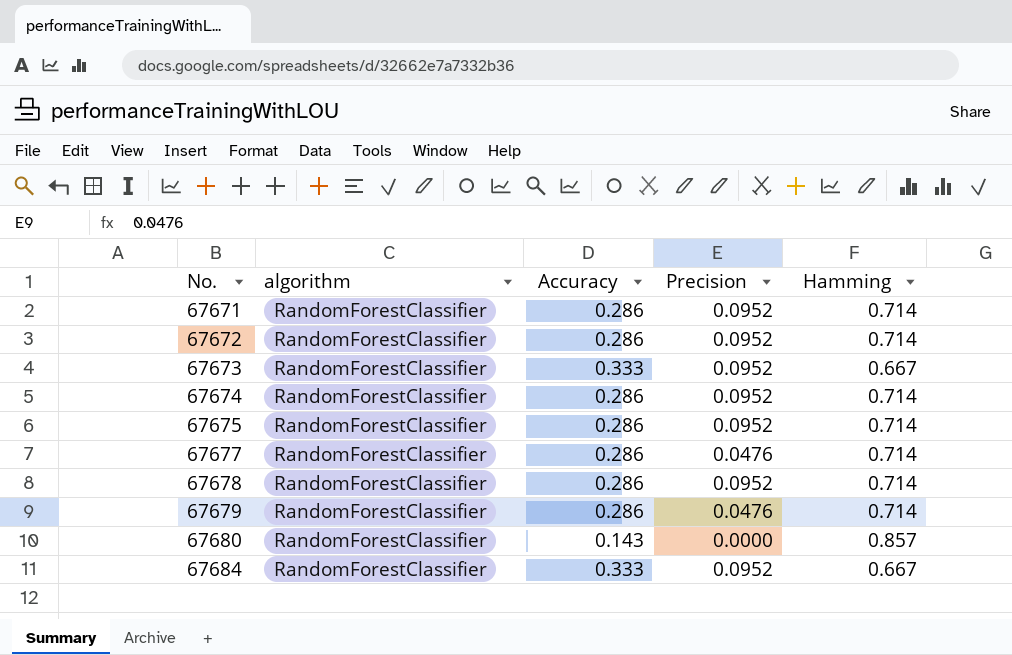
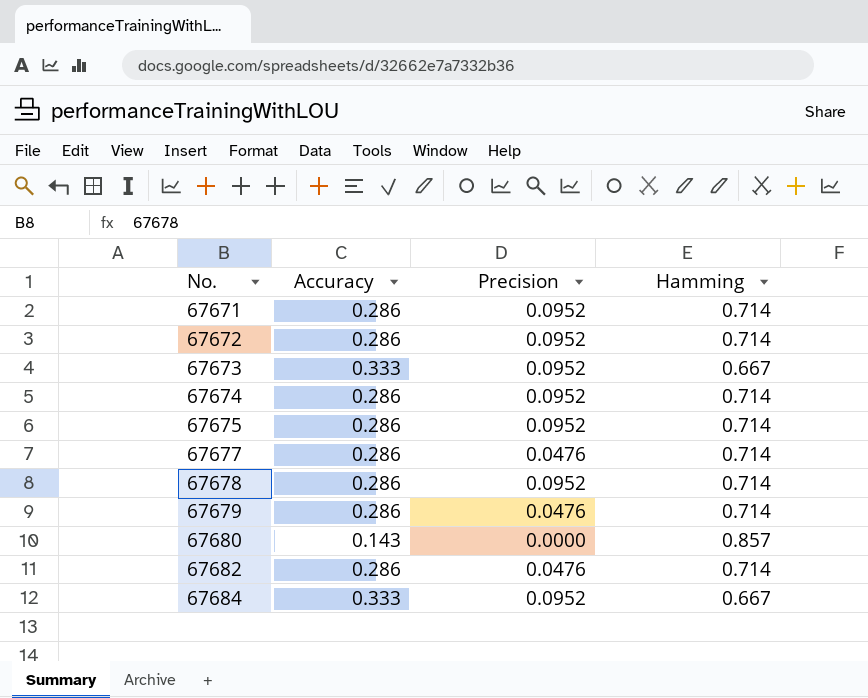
column algorithm | position: 2 -> none
row 67682: none -> 0.286 | 0.0476 | 0.714

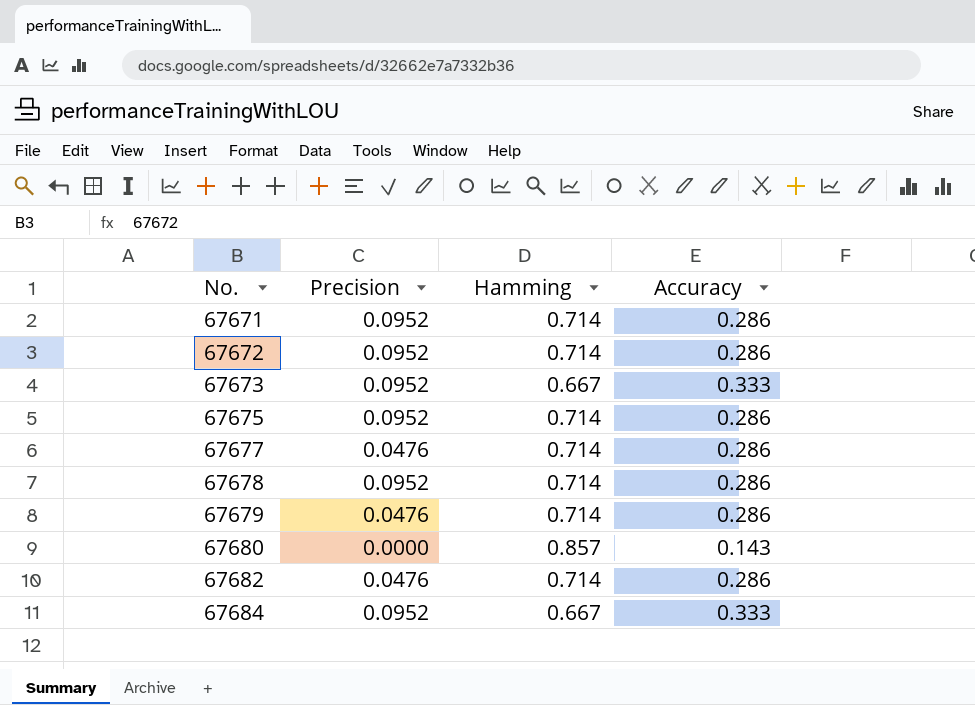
column Accuracy | position: 2 -> 4
row 67674: 0.286 | 0.0952 | 0.714 -> none

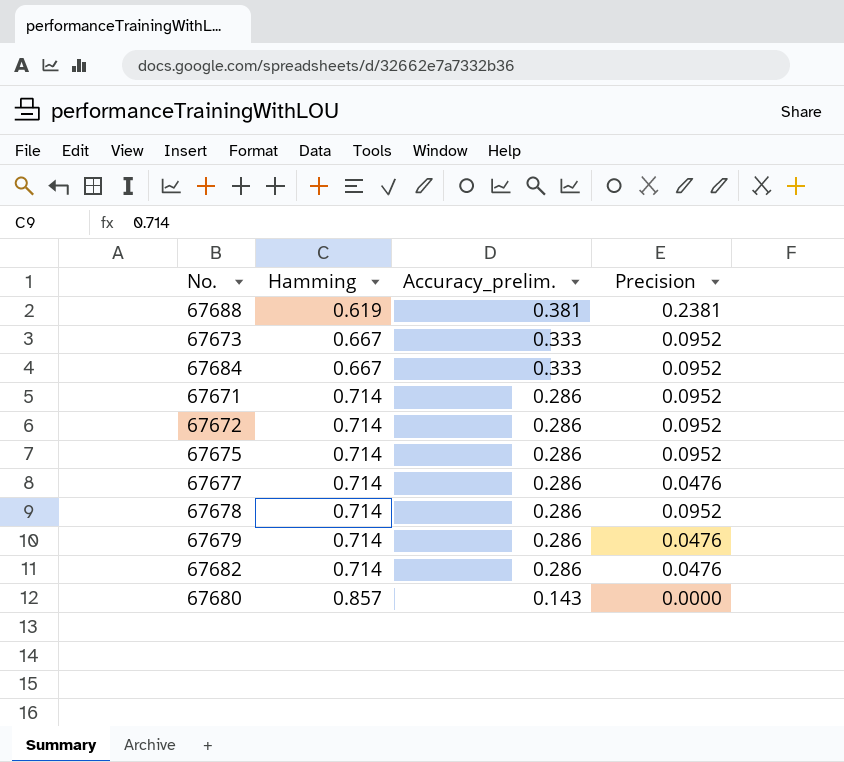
row order: No. ascending -> Hamming ascending
column name: Accuracy -> Accuracy_prelim.
column Precision | position: 2 -> 4
row 67688: none -> 0.619 | 0.381 | 0.2381

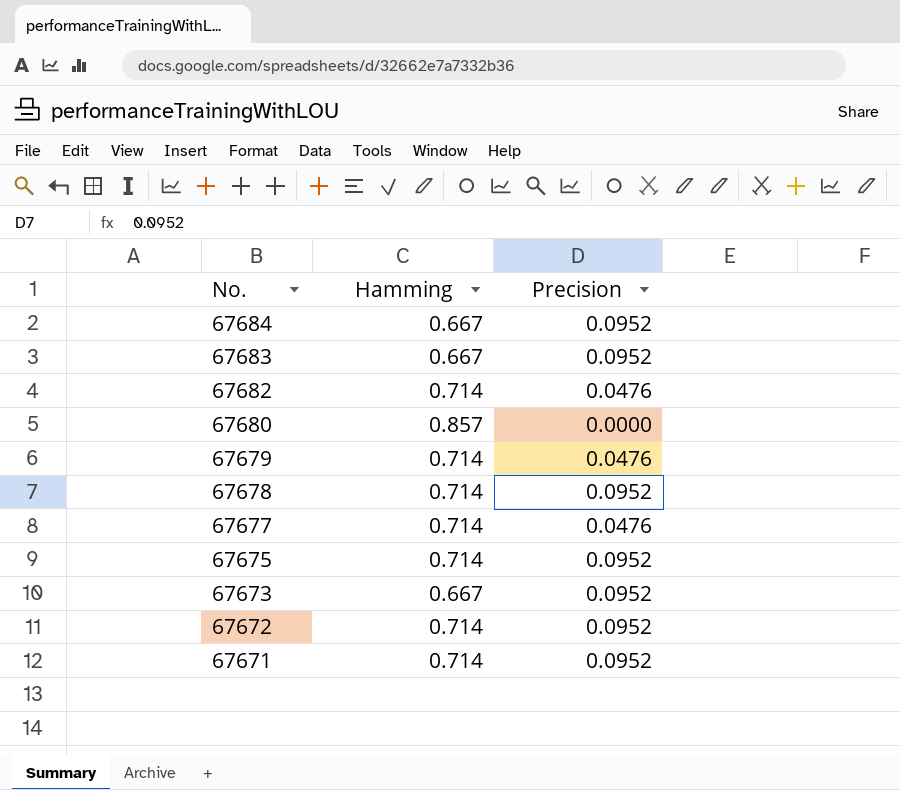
row order: Hamming ascending -> No. descending
column Accuracy_prelim. | position: 3 -> none
row 67688: 0.619 | 0.381 | 0.2381 -> none
row 67683: none -> 0.667 | 0.0952

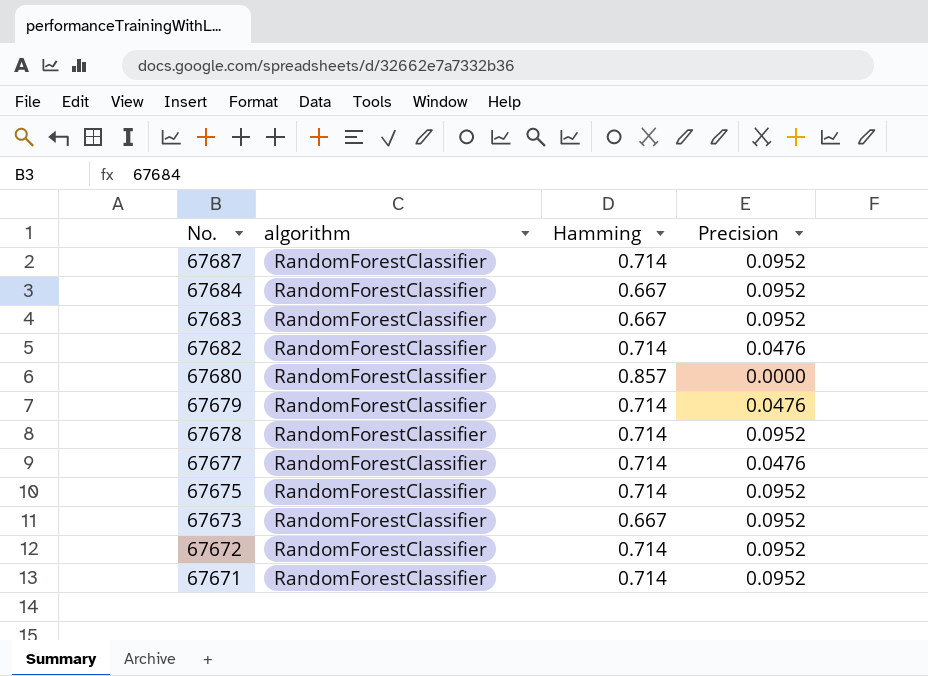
column algorithm | position: none -> 2
row 67687: none -> RandomForestClassifier | 0.714 | 0.0952

